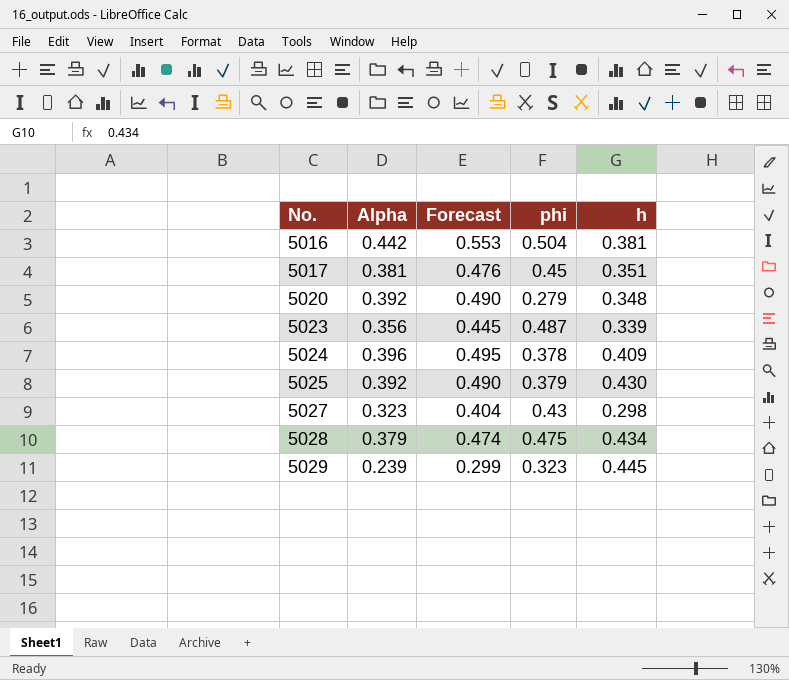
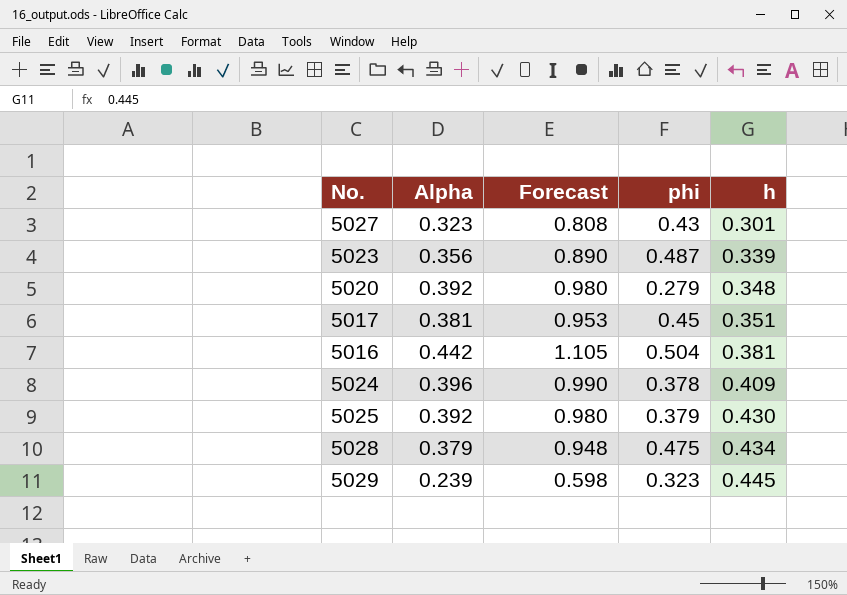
row order: No. ascending -> h ascending
column Forecast | formula: [Alpha] * 1.25 -> [Alpha] * 2.5
5027 | h: 0.298 -> 0.301

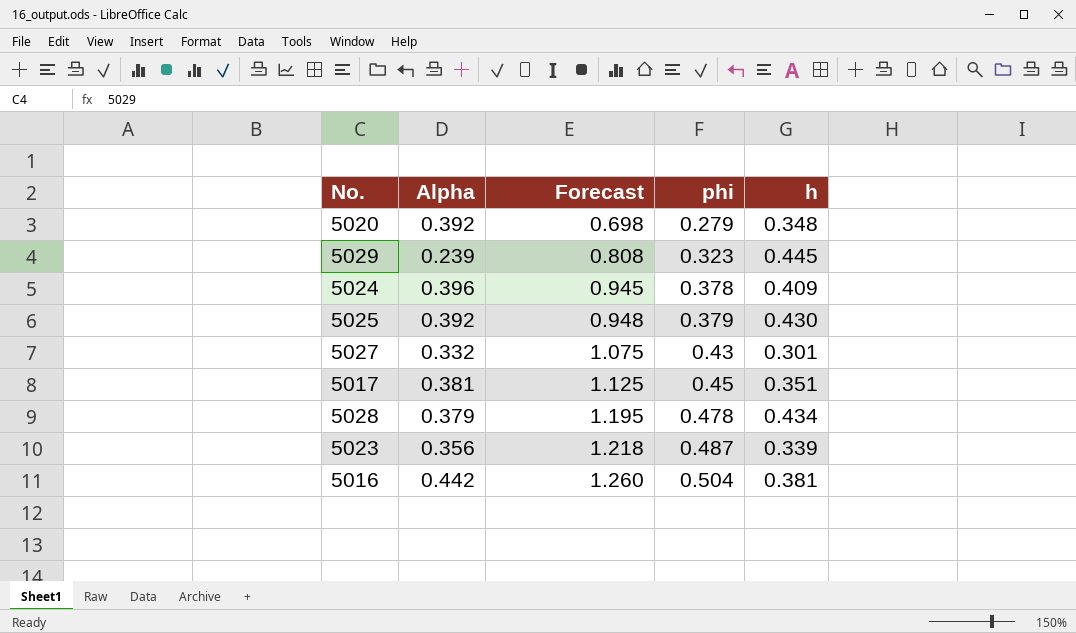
row order: h ascending -> Forecast ascending
column Forecast | formula: [Alpha] * 2.5 -> [phi] * 2.5
5027 | Alpha: 0.323 -> 0.332
5028 | phi: 0.475 -> 0.478

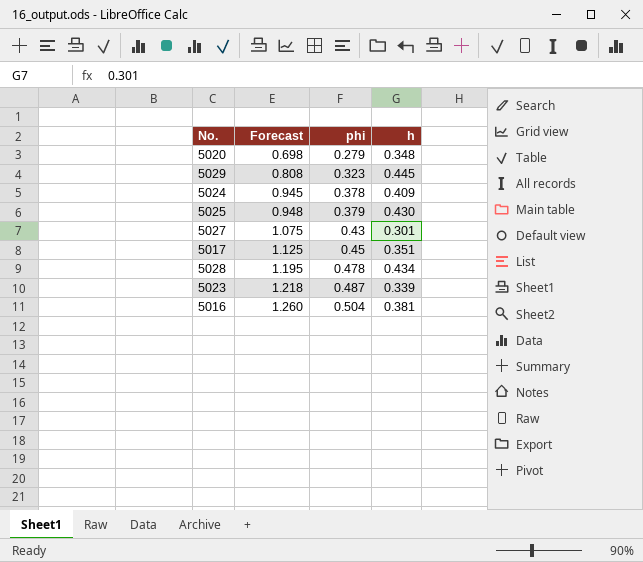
column Alpha | position: 2 -> none

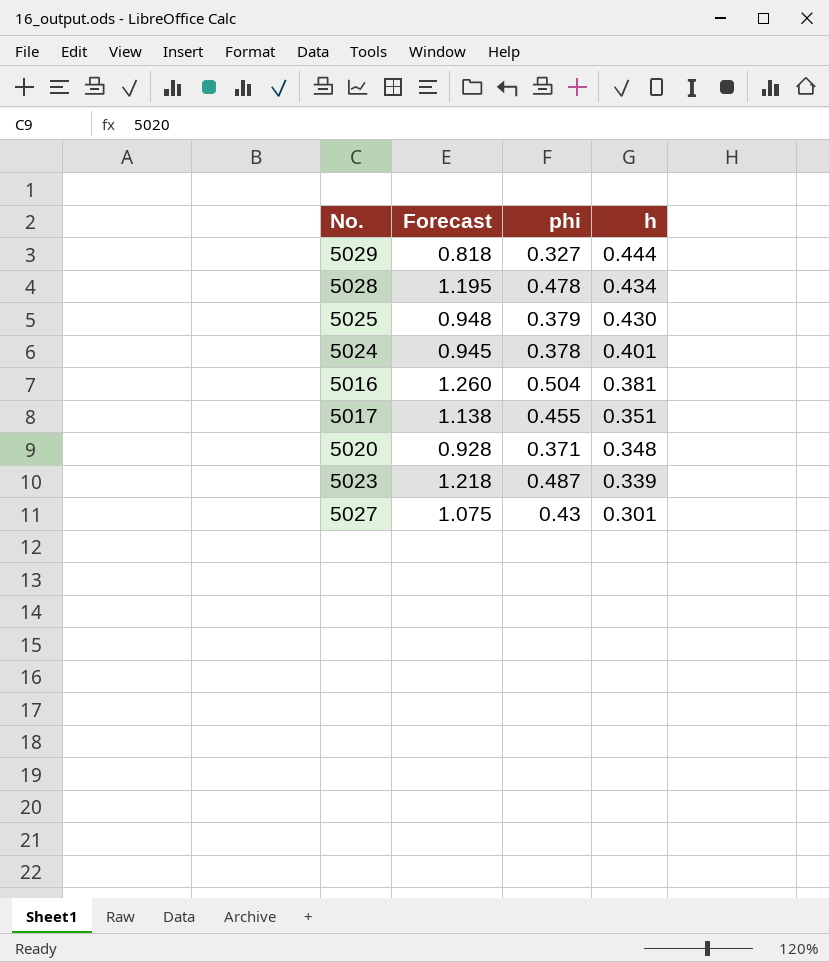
row order: Forecast ascending -> h descending
5029 | Forecast: 0.808 -> 0.818
5029 | phi: 0.323 -> 0.327
5029 | h: 0.445 -> 0.444
5024 | h: 0.409 -> 0.401
5017 | Forecast: 1.125 -> 1.138
5017 | phi: 0.45 -> 0.455
5020 | Forecast: 0.698 -> 0.928
5020 | phi: 0.279 -> 0.371

